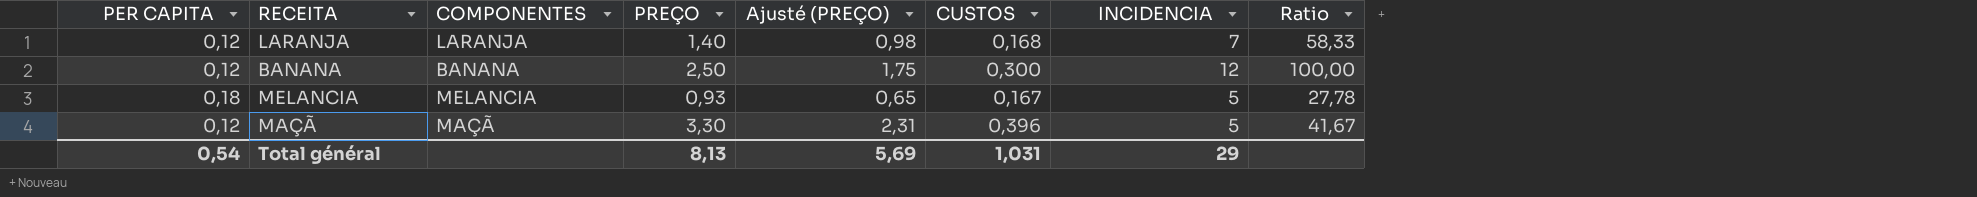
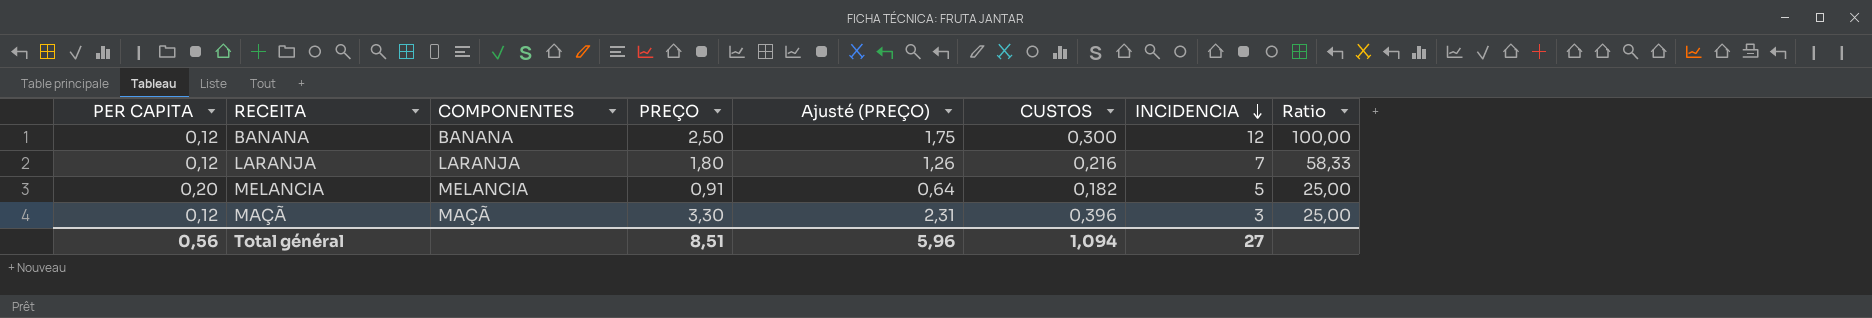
row order: none -> INCIDENCIA descending
LARANJA | PREÇO: 1,40 -> 1,80
LARANJA | Ajusté (PREÇO): 0,98 -> 1,26
LARANJA | CUSTOS: 0,168 -> 0,216
MELANCIA | PER CAPITA: 0,18 -> 0,20
MELANCIA | PREÇO: 0,93 -> 0,91
MELANCIA | Ajusté (PREÇO): 0,65 -> 0,64
MELANCIA | CUSTOS: 0,167 -> 0,182
MELANCIA | Ratio: 27,78 -> 25,00
MAÇÃ | INCIDENCIA: 5 -> 3
MAÇÃ | Ratio: 41,67 -> 25,00
Total général | PER CAPITA: 0,54 -> 0,56
Total général | PREÇO: 8,13 -> 8,51
Total général | Ajusté (PREÇO): 5,69 -> 5,96
Total général | CUSTOS: 1,031 -> 1,094
Total général | INCIDENCIA: 29 -> 27

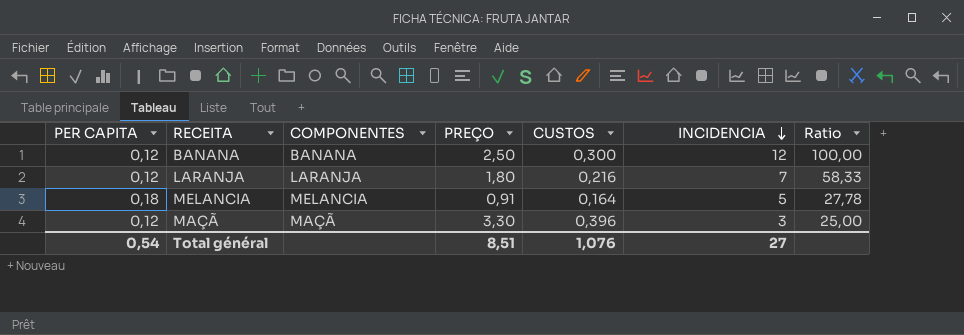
column Ajusté (PREÇO) | formula: [PREÇO] * 0,7 -> none
MELANCIA | PER CAPITA: 0,20 -> 0,18
MELANCIA | CUSTOS: 0,182 -> 0,164
MELANCIA | Ratio: 25,00 -> 27,78
Total général | PER CAPITA: 0,56 -> 0,54
Total général | CUSTOS: 1,094 -> 1,076

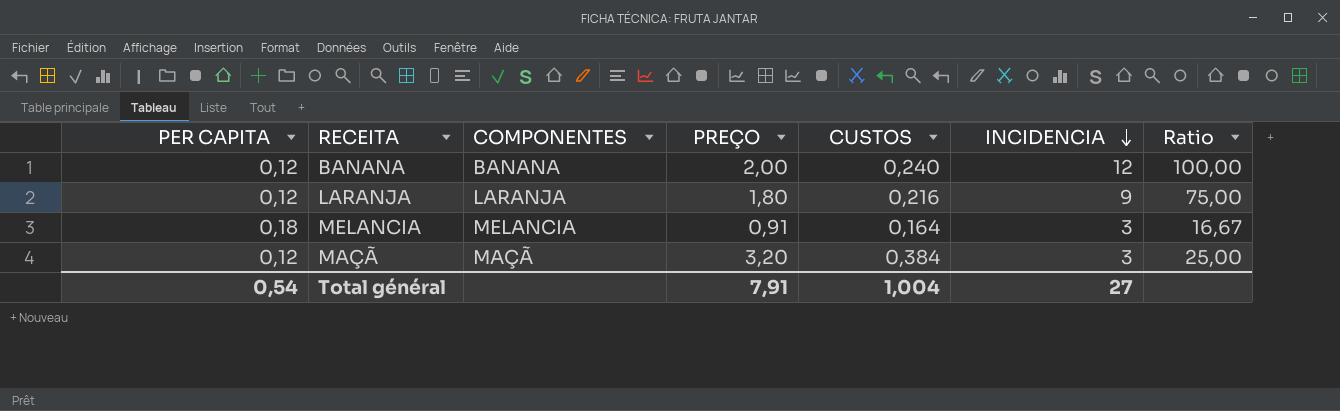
BANANA | PREÇO: 2,50 -> 2,00
BANANA | CUSTOS: 0,300 -> 0,240
LARANJA | INCIDENCIA: 7 -> 9
LARANJA | Ratio: 58,33 -> 75,00
MELANCIA | INCIDENCIA: 5 -> 3
MELANCIA | Ratio: 27,78 -> 16,67
MAÇÃ | PREÇO: 3,30 -> 3,20
MAÇÃ | CUSTOS: 0,396 -> 0,384
Total général | PREÇO: 8,51 -> 7,91
Total général | CUSTOS: 1,076 -> 1,004

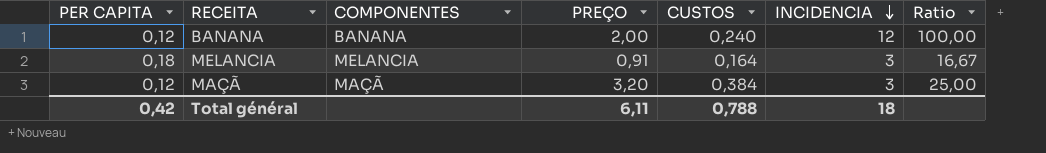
row LARANJA: 0,12 | LARANJA | 1,80 | 0,216 | 9 | 75,00 -> none
Total général | PER CAPITA: 0,54 -> 0,42
Total général | PREÇO: 7,91 -> 6,11
Total général | CUSTOS: 1,004 -> 0,788
Total général | INCIDENCIA: 27 -> 18

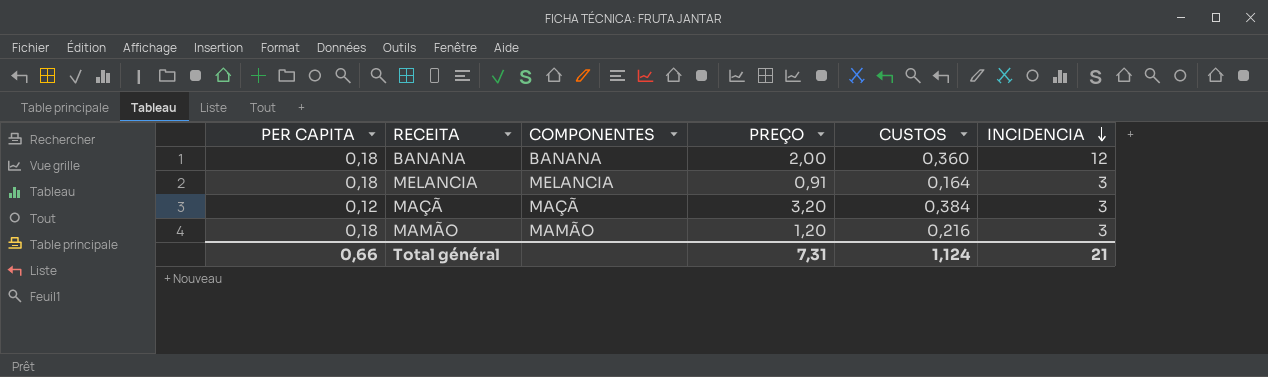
column Ratio | formula: [INCIDENCIA] / [PER CAPITA] -> none
BANANA | PER CAPITA: 0,12 -> 0,18
BANANA | CUSTOS: 0,240 -> 0,360
row MAMÃO: none -> 0,18 | MAMÃO | 1,20 | 0,216 | 3
Total général | PER CAPITA: 0,42 -> 0,66
Total général | PREÇO: 6,11 -> 7,31
Total général | CUSTOS: 0,788 -> 1,124
Total général | INCIDENCIA: 18 -> 21

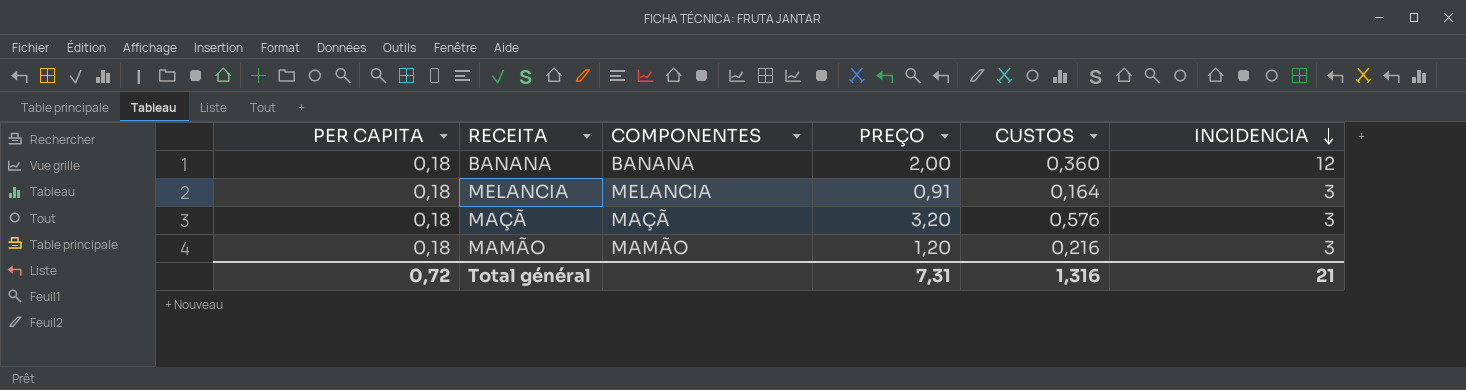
MAÇÃ | PER CAPITA: 0,12 -> 0,18
MAÇÃ | CUSTOS: 0,384 -> 0,576
Total général | PER CAPITA: 0,66 -> 0,72
Total général | CUSTOS: 1,124 -> 1,316

